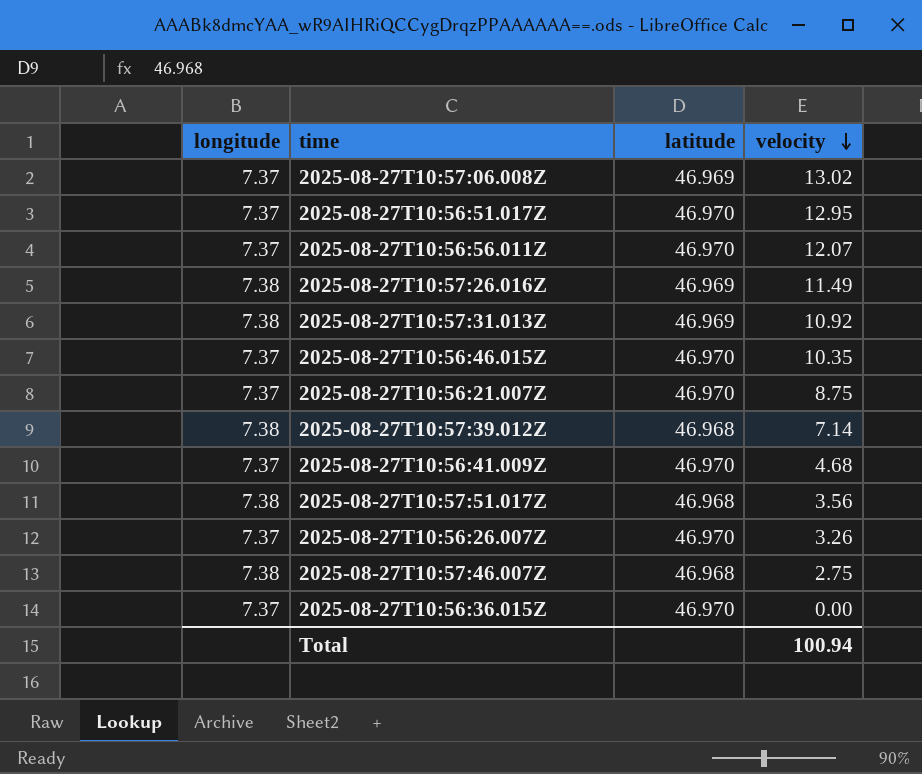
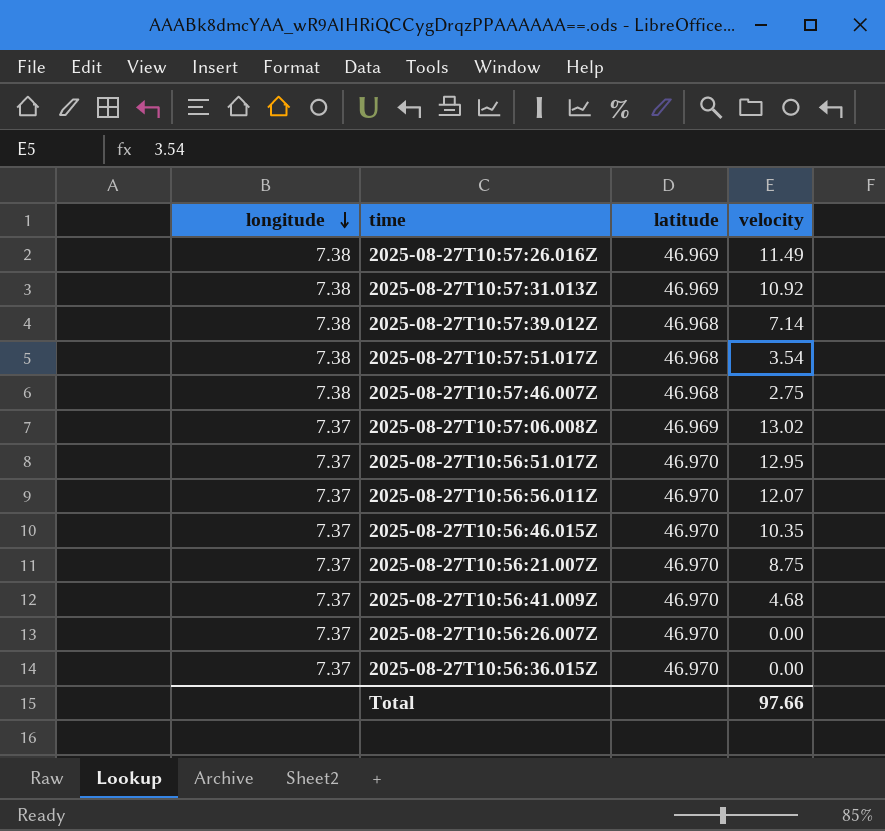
row order: velocity descending -> longitude descending
2025-08-27T10:57:51.017Z | velocity: 3.56 -> 3.54
2025-08-27T10:56:26.007Z | velocity: 3.26 -> 0.00
Total | velocity: 100.94 -> 97.66

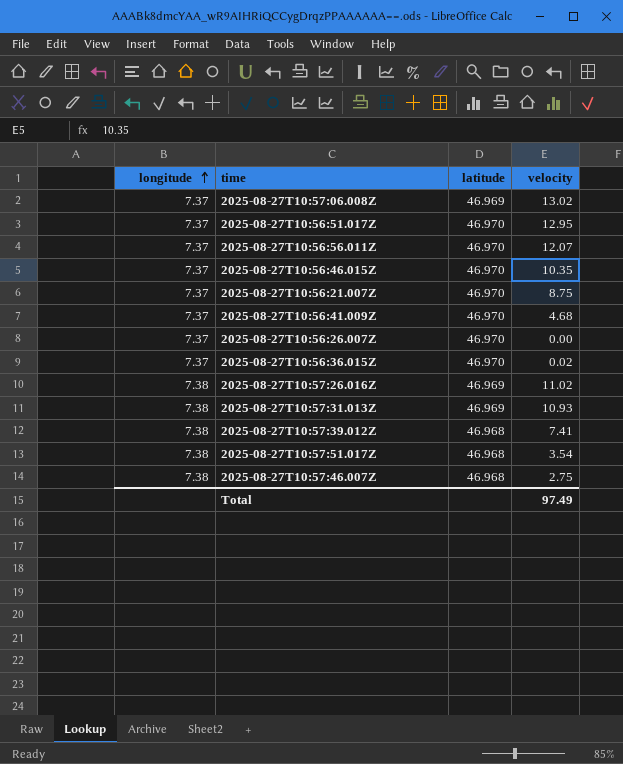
row order: longitude descending -> longitude ascending
2025-08-27T10:56:36.015Z | velocity: 0.00 -> 0.02
2025-08-27T10:57:26.016Z | velocity: 11.49 -> 11.02
2025-08-27T10:57:31.013Z | velocity: 10.92 -> 10.93
2025-08-27T10:57:39.012Z | velocity: 7.14 -> 7.41
Total | velocity: 97.66 -> 97.49

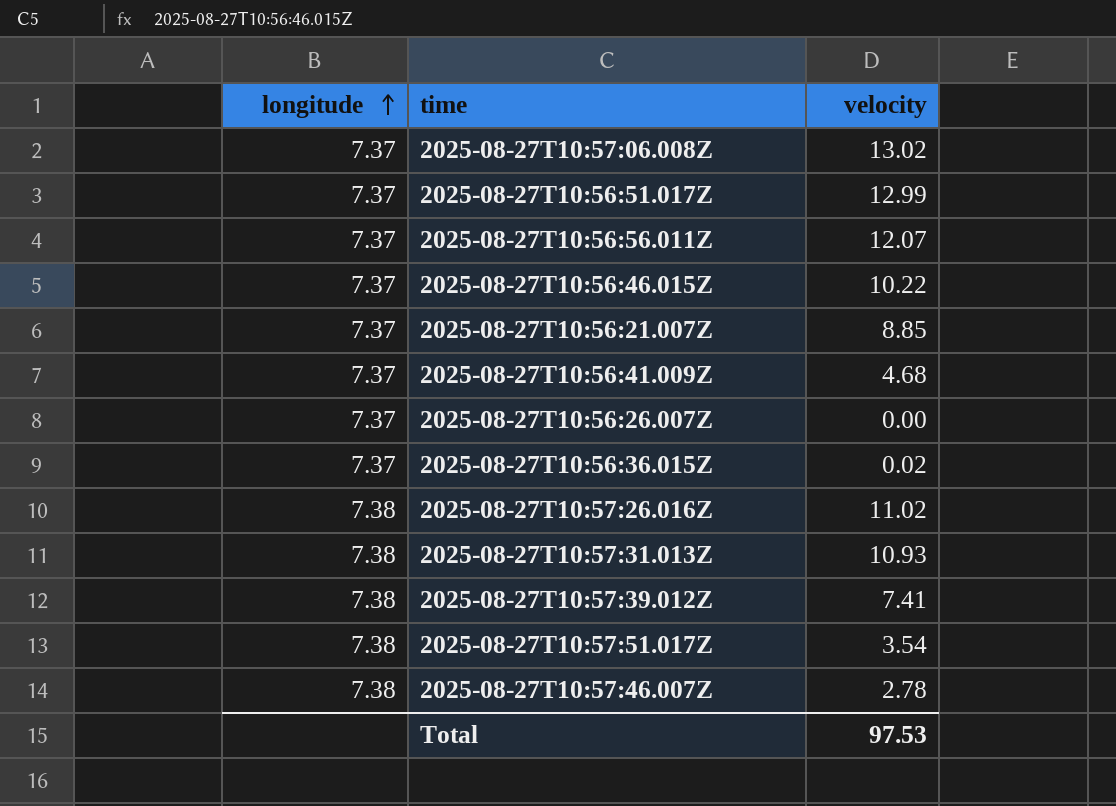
column latitude | position: 3 -> none
2025-08-27T10:56:51.017Z | velocity: 12.95 -> 12.99
2025-08-27T10:56:46.015Z | velocity: 10.35 -> 10.22
2025-08-27T10:56:21.007Z | velocity: 8.75 -> 8.85
2025-08-27T10:57:46.007Z | velocity: 2.75 -> 2.78
Total | velocity: 97.49 -> 97.53

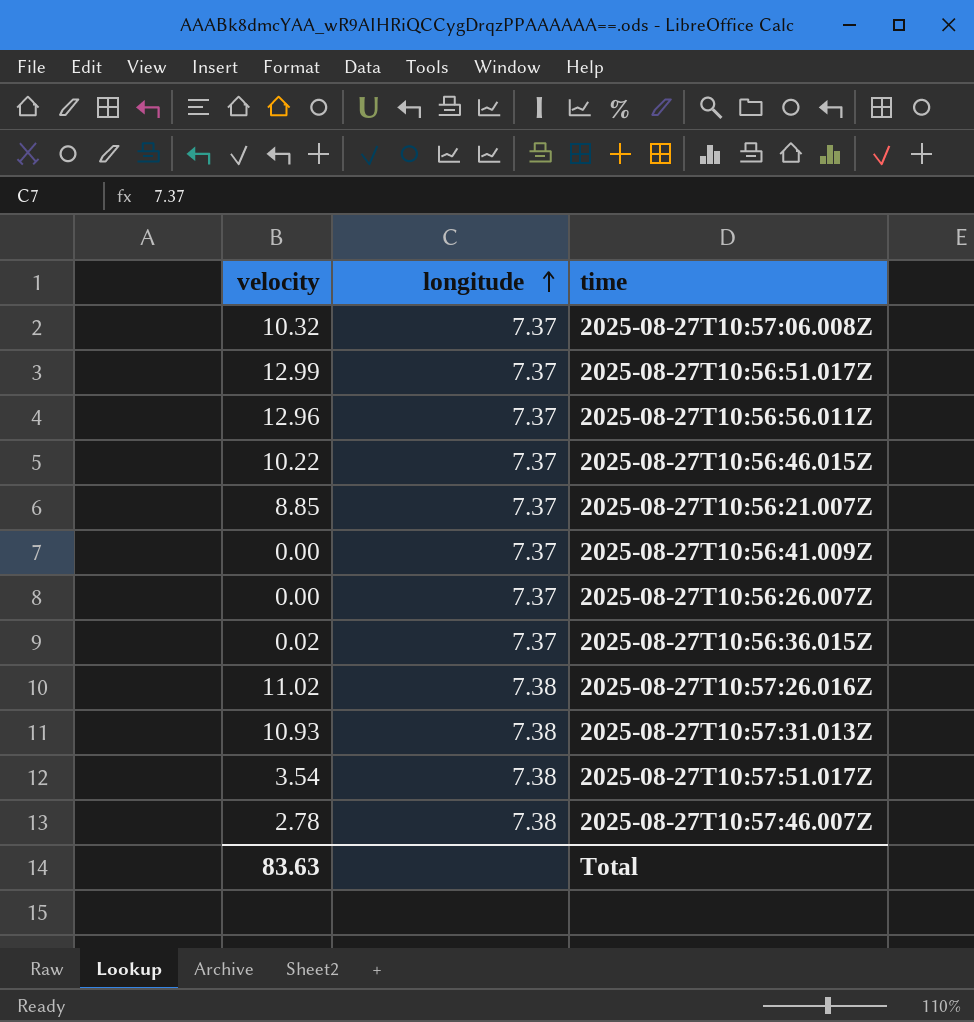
column velocity | position: 3 -> 1
row 2025-08-27T10:57:39.012Z: 7.38 | 7.41 -> none
2025-08-27T10:57:06.008Z | velocity: 13.02 -> 10.32
2025-08-27T10:56:56.011Z | velocity: 12.07 -> 12.96
2025-08-27T10:56:41.009Z | velocity: 4.68 -> 0.00
Total | velocity: 97.53 -> 83.63

